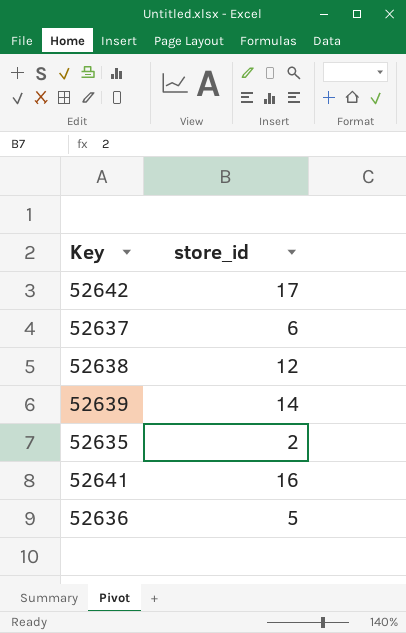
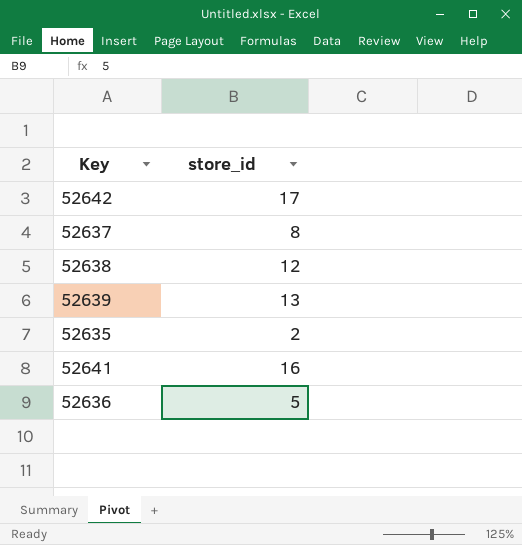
52637 | store_id: 6 -> 8
52639 | store_id: 14 -> 13

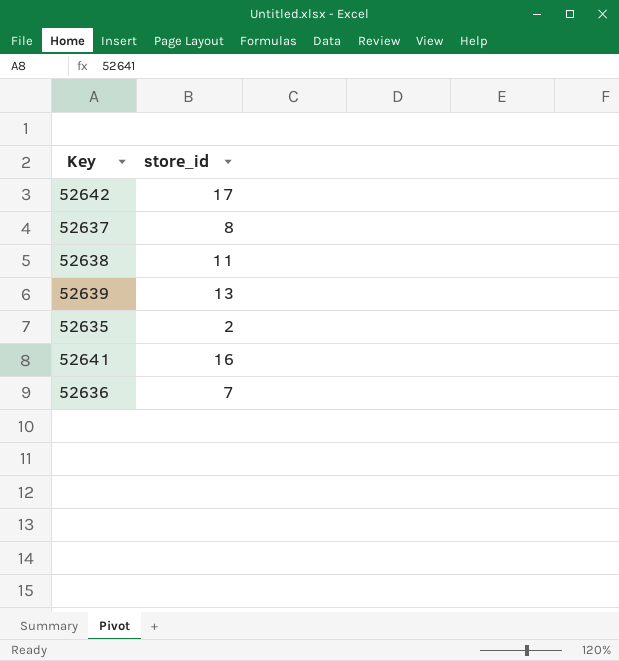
52638 | store_id: 12 -> 11
52636 | store_id: 5 -> 7

